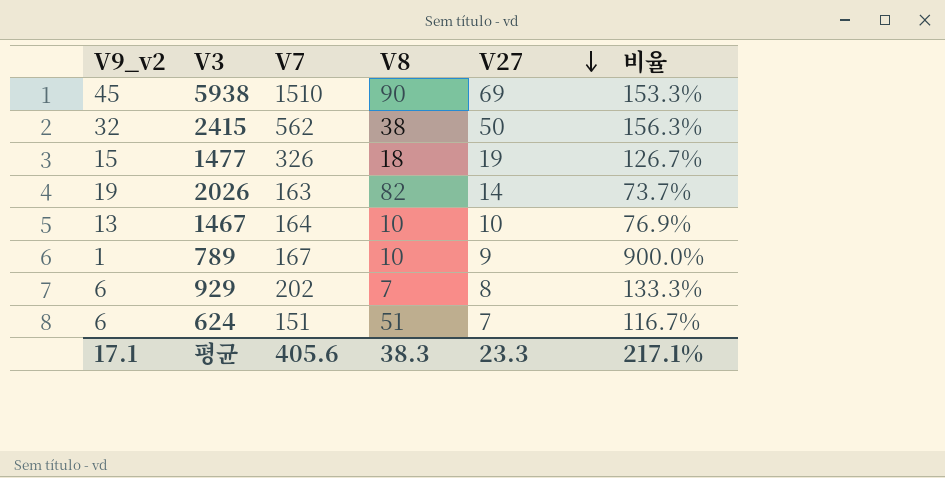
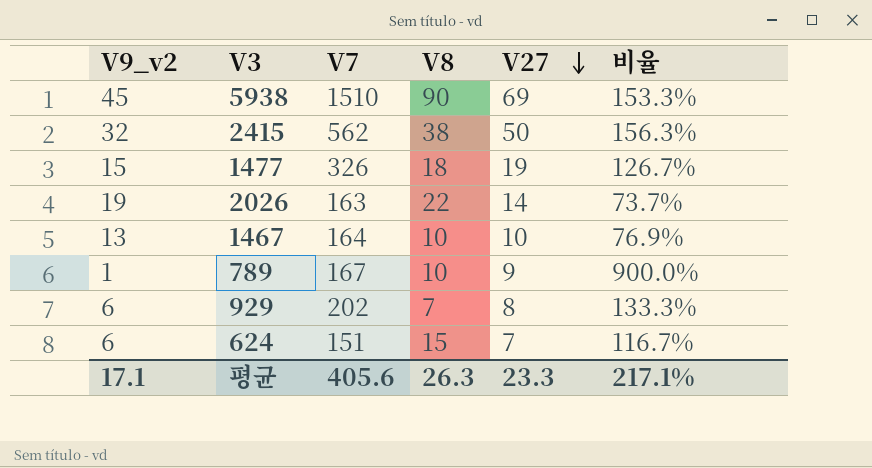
2026 | V8: 82 -> 22
624 | V8: 51 -> 15
평균 | V8: 38.3 -> 26.3

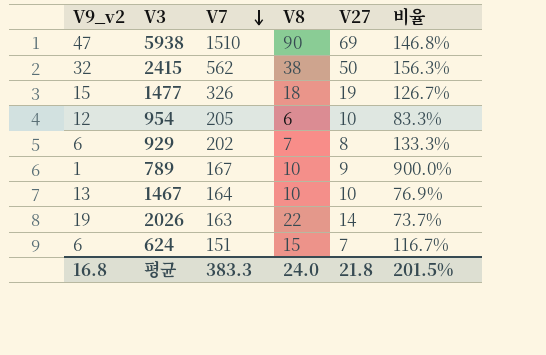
row order: V27 descending -> V7 descending
5938 | V9_v2: 45 -> 47
5938 | 비율: 153.3% -> 146.8%
row 954: none -> 12 | 205 | 6 | 10 | 83.3%
평균 | V9_v2: 17.1 -> 16.8
평균 | V7: 405.6 -> 383.3
평균 | V8: 26.3 -> 24.0
평균 | V27: 23.3 -> 21.8
평균 | 비율: 217.1% -> 201.5%

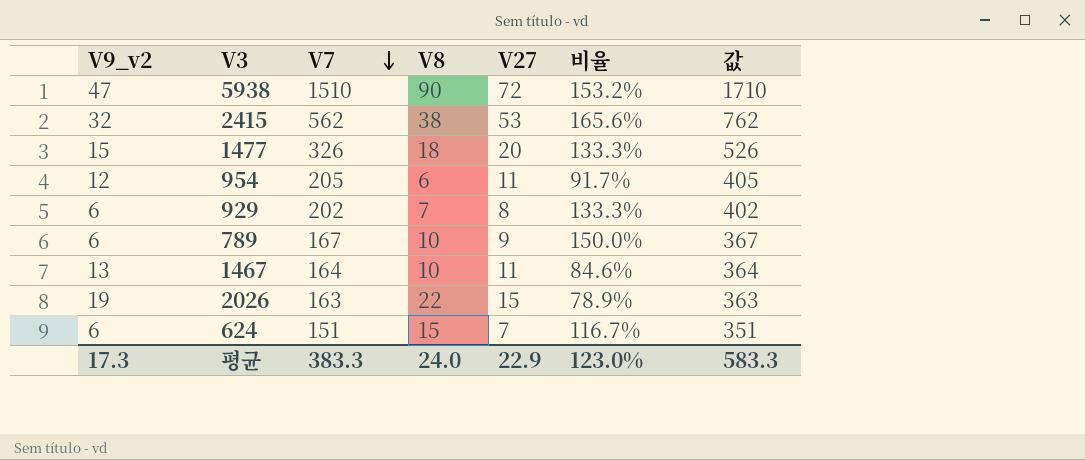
column 값 | formula: none -> [V7] + 200
5938 | V27: 69 -> 72
5938 | 비율: 146.8% -> 153.2%
2415 | V27: 50 -> 53
2415 | 비율: 156.3% -> 165.6%
1477 | V27: 19 -> 20
1477 | 비율: 126.7% -> 133.3%
954 | V27: 10 -> 11
954 | 비율: 83.3% -> 91.7%
789 | V9_v2: 1 -> 6
789 | 비율: 900.0% -> 150.0%
1467 | V27: 10 -> 11
1467 | 비율: 76.9% -> 84.6%
2026 | V27: 14 -> 15
2026 | 비율: 73.7% -> 78.9%
평균 | V9_v2: 16.8 -> 17.3
평균 | V27: 21.8 -> 22.9
평균 | 비율: 201.5% -> 123.0%

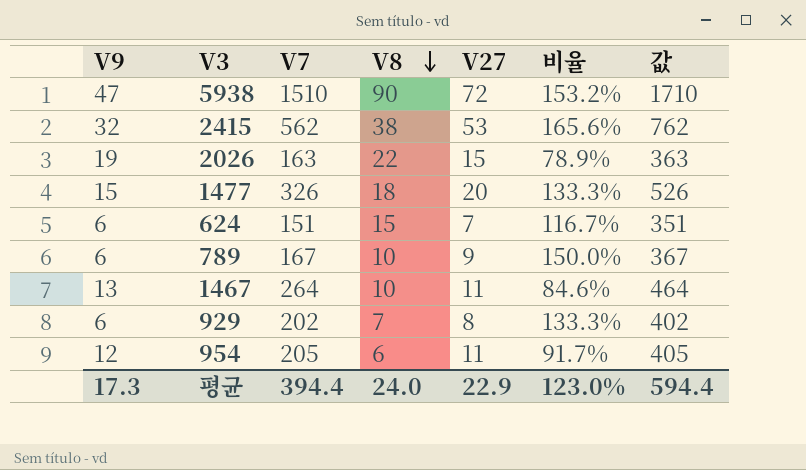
row order: V7 descending -> V8 descending
column name: V9_v2 -> V9
1467 | V7: 164 -> 264
1467 | 값: 364 -> 464
평균 | V7: 383.3 -> 394.4
평균 | 값: 583.3 -> 594.4

